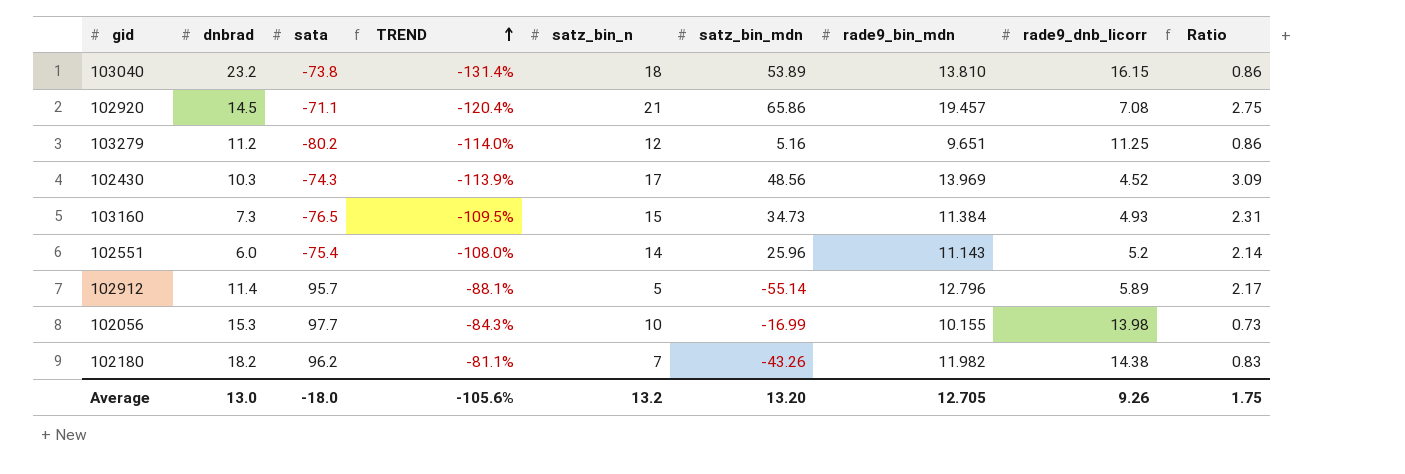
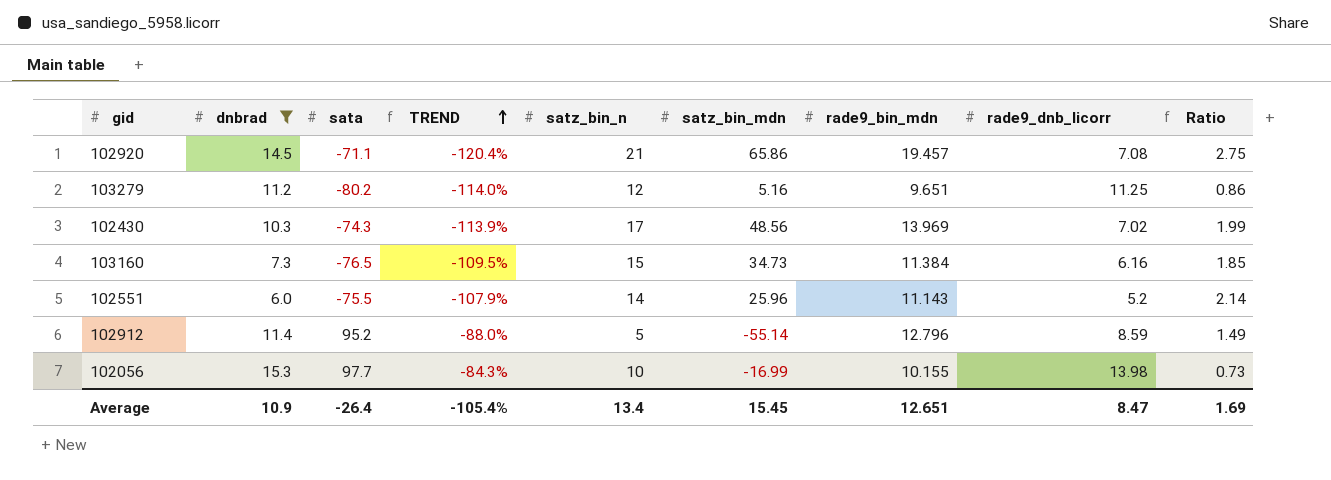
filter: none -> dnbrad <= 15.3
102430 | rade9_dnb_licorr: 4.52 -> 7.02
102430 | Ratio: 3.09 -> 1.99
103160 | rade9_dnb_licorr: 4.93 -> 6.16
103160 | Ratio: 2.31 -> 1.85
102551 | sata: -75.4 -> -75.5
102551 | TREND: -108.0% -> -107.9%
102912 | sata: 95.7 -> 95.2
102912 | TREND: -88.1% -> -88.0%
102912 | rade9_dnb_licorr: 5.89 -> 8.59
102912 | Ratio: 2.17 -> 1.49
Average | dnbrad: 13.0 -> 10.9
Average | sata: -18.0 -> -26.4
Average | TREND: -105.6% -> -105.4%
Average | satz_bin_n: 13.2 -> 13.4
Average | satz_bin_mdn: 13.20 -> 15.45
Average | rade9_bin_mdn: 12.705 -> 12.651
Average | rade9_dnb_licorr: 9.26 -> 8.47
Average | Ratio: 1.75 -> 1.69

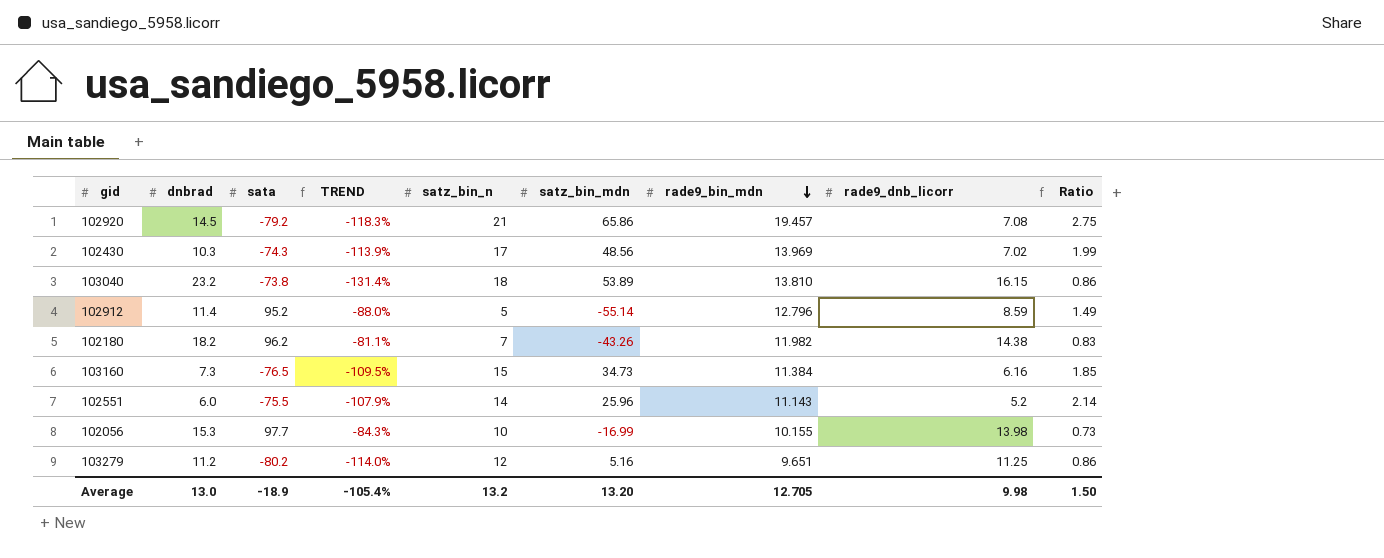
filter: dnbrad <= 15.3 -> none
row order: TREND ascending -> rade9_bin_mdn descending
102920 | sata: -71.1 -> -79.2
102920 | TREND: -120.4% -> -118.3%
Average | dnbrad: 10.9 -> 13.0
Average | sata: -26.4 -> -18.9
Average | satz_bin_n: 13.4 -> 13.2
Average | satz_bin_mdn: 15.45 -> 13.20
Average | rade9_bin_mdn: 12.651 -> 12.705
Average | rade9_dnb_licorr: 8.47 -> 9.98
Average | Ratio: 1.69 -> 1.50

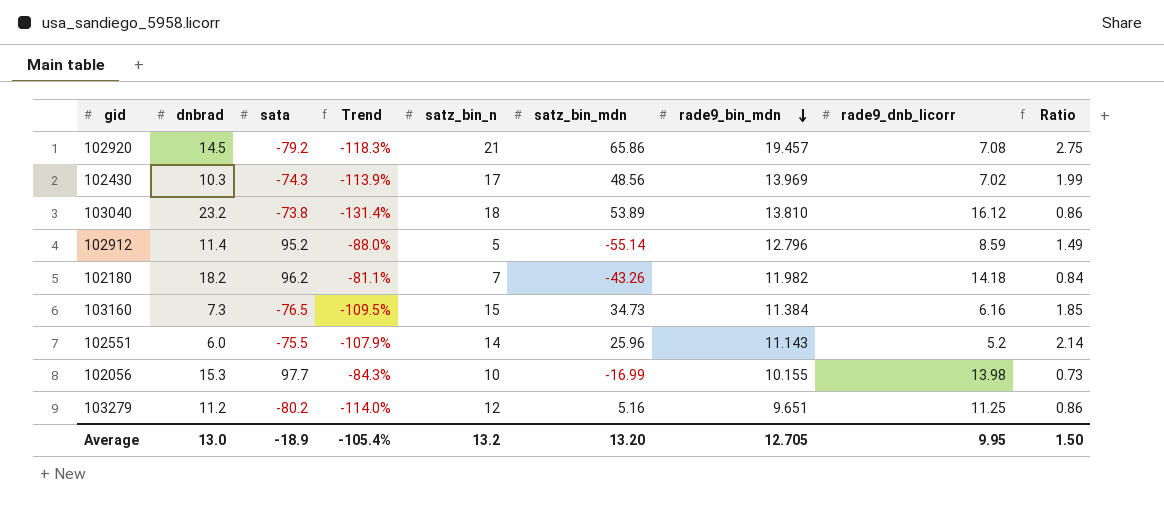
column name: TREND -> Trend
103040 | rade9_dnb_licorr: 16.15 -> 16.12
102180 | rade9_dnb_licorr: 14.38 -> 14.18
102180 | Ratio: 0.83 -> 0.84
Average | rade9_dnb_licorr: 9.98 -> 9.95

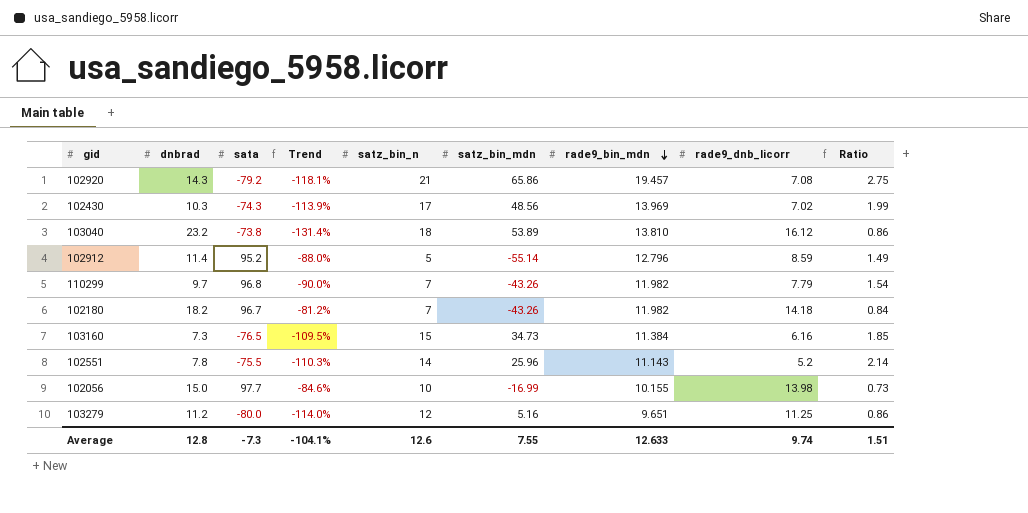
102920 | dnbrad: 14.5 -> 14.3
102920 | Trend: -118.3% -> -118.1%
row 110299: none -> 9.7 | 96.8 | -90.0% | 7 | -43.26 | 11.982 | 7.79 | 1.54
102180 | sata: 96.2 -> 96.7
102180 | Trend: -81.1% -> -81.2%
102551 | dnbrad: 6.0 -> 7.8
102551 | Trend: -107.9% -> -110.3%
102056 | dnbrad: 15.3 -> 15.0
102056 | Trend: -84.3% -> -84.6%
103279 | sata: -80.2 -> -80.0
Average | dnbrad: 13.0 -> 12.8
Average | sata: -18.9 -> -7.3
Average | Trend: -105.4% -> -104.1%
Average | satz_bin_n: 13.2 -> 12.6
Average | satz_bin_mdn: 13.20 -> 7.55
Average | rade9_bin_mdn: 12.705 -> 12.633
Average | rade9_dnb_licorr: 9.95 -> 9.74
Average | Ratio: 1.50 -> 1.51

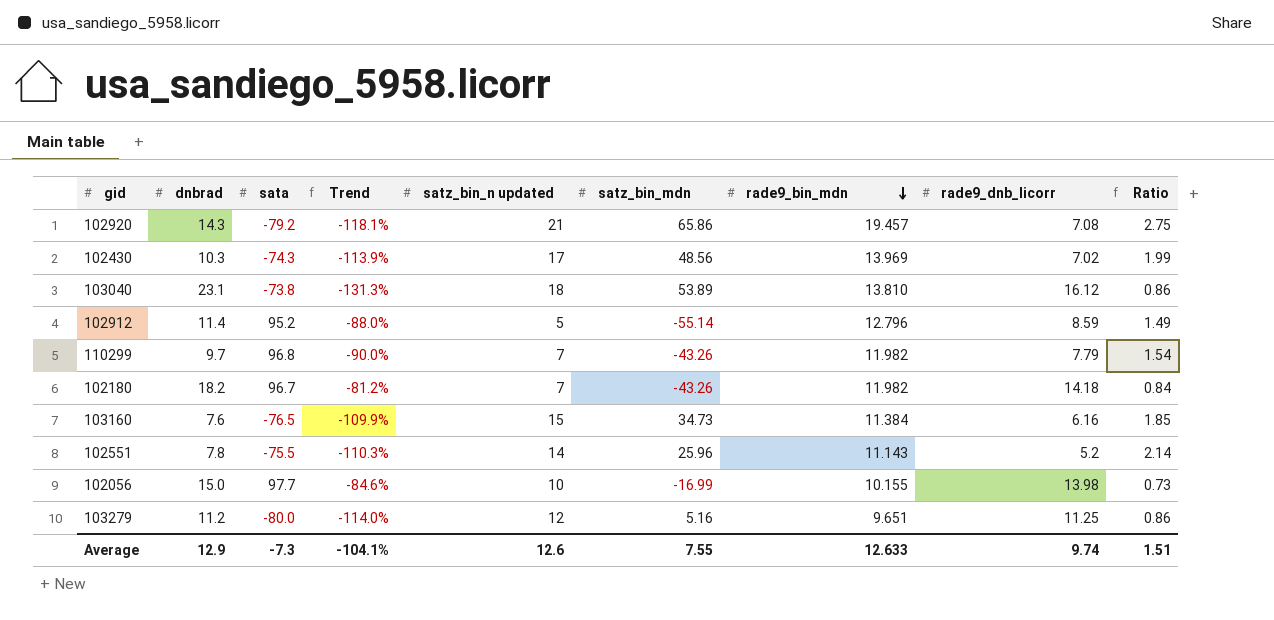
column name: satz_bin_n -> satz_bin_n updated
103040 | dnbrad: 23.2 -> 23.1
103040 | Trend: -131.4% -> -131.3%
103160 | dnbrad: 7.3 -> 7.6
103160 | Trend: -109.5% -> -109.9%
Average | dnbrad: 12.8 -> 12.9

